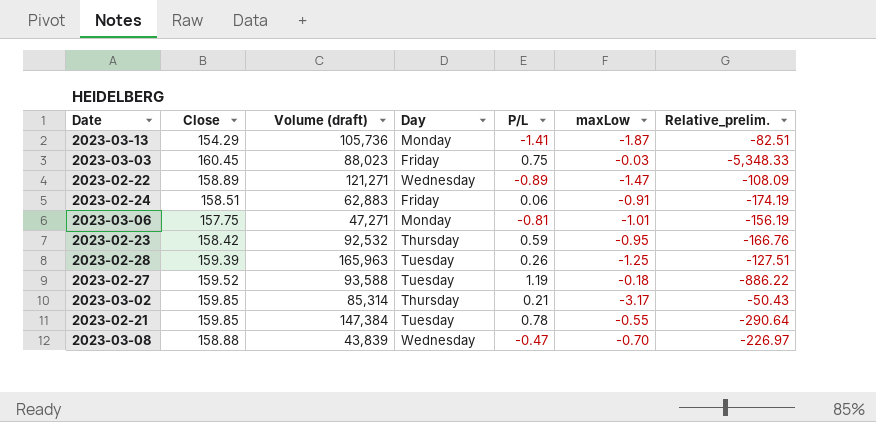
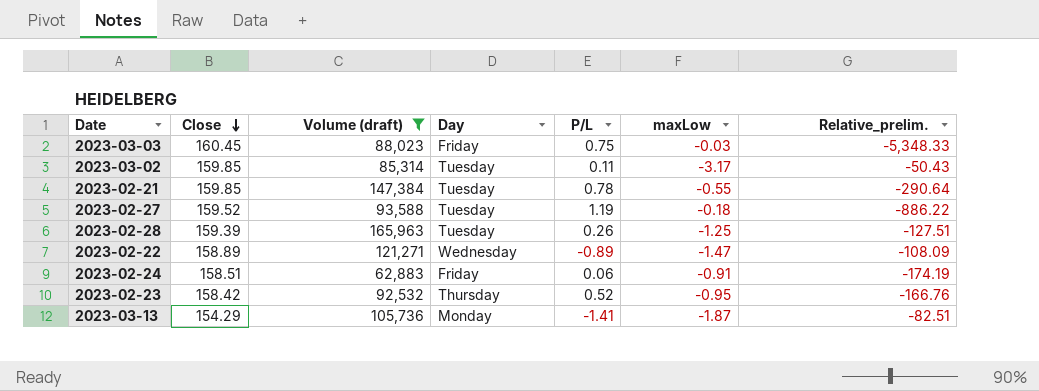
filter: none -> Volume (draft) >= 62,883
row order: none -> Close descending
2023-03-02 | Day: Thursday -> Tuesday
2023-03-02 | P/L: 0.21 -> 0.11
2023-02-23 | P/L: 0.59 -> 0.52

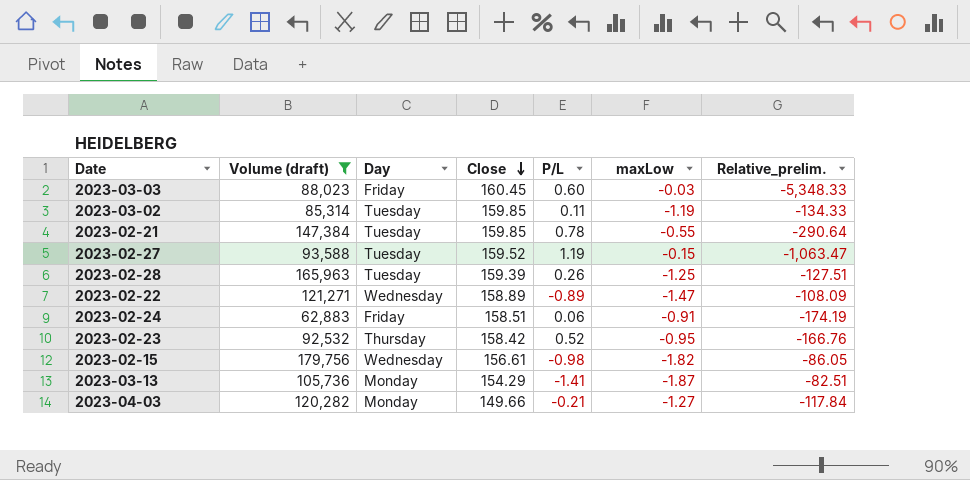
column Close | position: 2 -> 4
2023-03-03 | P/L: 0.75 -> 0.60
2023-03-02 | maxLow: -3.17 -> -1.19
2023-03-02 | Relative_prelim.: -50.43 -> -134.33
2023-02-27 | maxLow: -0.18 -> -0.15
2023-02-27 | Relative_prelim.: -886.22 -> -1,063.47
row 2023-02-15: none -> 179,756 | Wednesday | 156.61 | -0.98 | -1.82 | -86.05
row 2023-04-03: none -> 120,282 | Monday | 149.66 | -0.21 | -1.27 | -117.84

